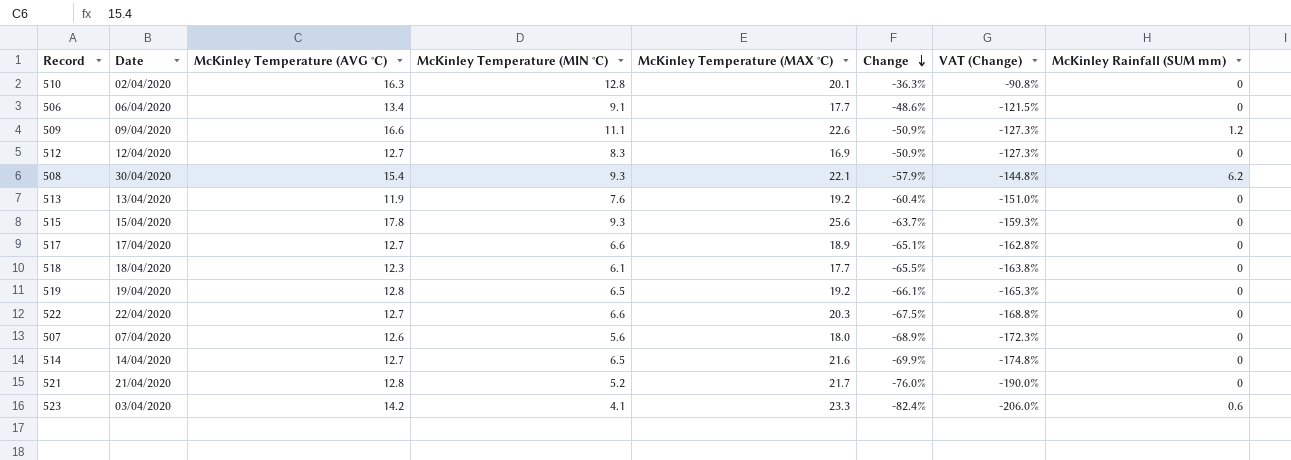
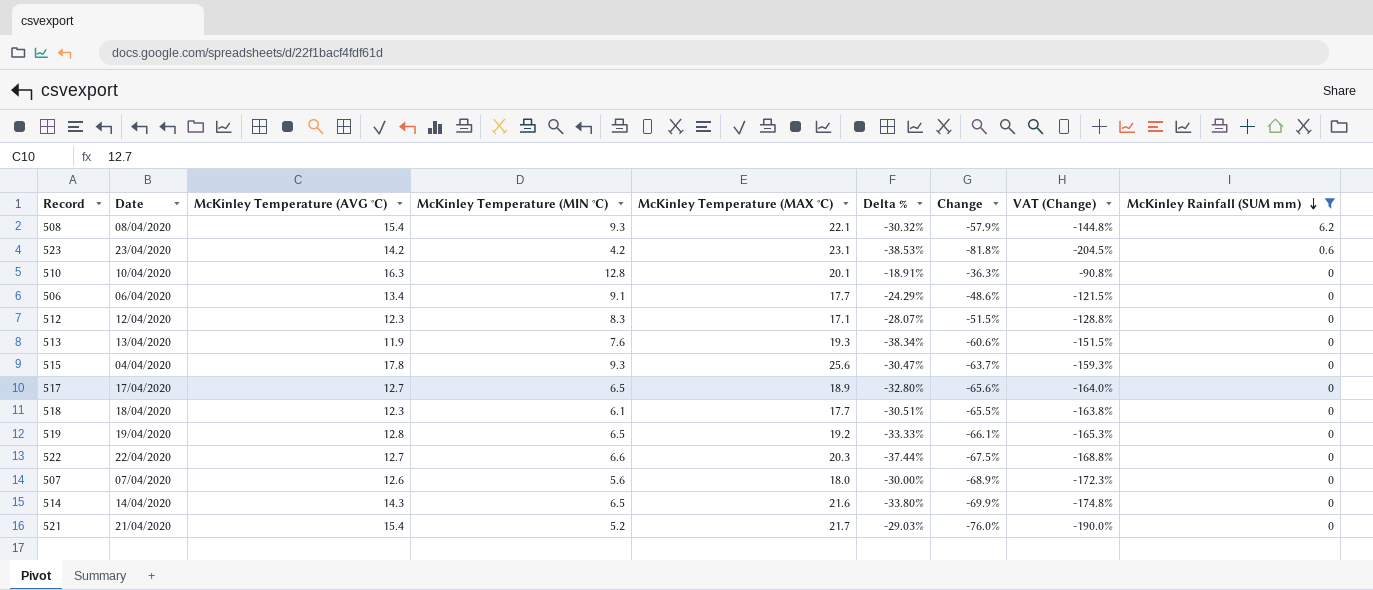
filter: none -> McKinley Rainfall (SUM mm) != 1.2
row order: Change descending -> McKinley Rainfall (SUM mm) descending
column Delta % | formula: none -> ([McKinley Temperature (AVG °C)] - [McKinley Temperature (MAX °C)]) / [McKinley Temperature (MAX °C)]
508 | Date: 30/04/2020 -> 08/04/2020
523 | Date: 03/04/2020 -> 23/04/2020
523 | McKinley Temperature (MIN °C): 4.1 -> 4.2
523 | McKinley Temperature (MAX °C): 23.3 -> 23.1
523 | Change: -82.4% -> -81.8%
523 | VAT (Change): -206.0% -> -204.5%
510 | Date: 02/04/2020 -> 10/04/2020
512 | McKinley Temperature (AVG °C): 12.7 -> 12.3
512 | McKinley Temperature (MAX °C): 16.9 -> 17.1
512 | Change: -50.9% -> -51.5%
512 | VAT (Change): -127.3% -> -128.8%
513 | McKinley Temperature (MAX °C): 19.2 -> 19.3
513 | Change: -60.4% -> -60.6%
513 | VAT (Change): -151.0% -> -151.5%
515 | Date: 15/04/2020 -> 04/04/2020
517 | McKinley Temperature (MIN °C): 6.6 -> 6.5
517 | Change: -65.1% -> -65.6%
517 | VAT (Change): -162.8% -> -164.0%
514 | McKinley Temperature (AVG °C): 12.7 -> 14.3
521 | McKinley Temperature (AVG °C): 12.8 -> 15.4

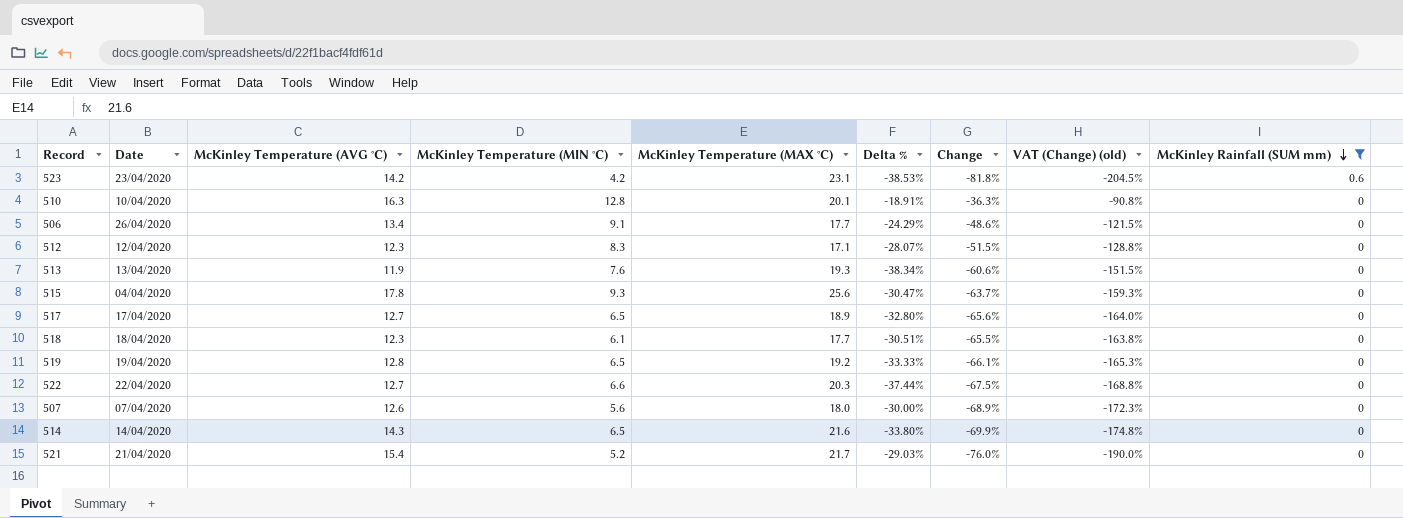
column name: VAT (Change) -> VAT (Change) (old)
row 508: 08/04/2020 | 15.4 | 9.3 | 22.1 | -30.32% | -57.9% | -144.8% | 6.2 -> none
506 | Date: 06/04/2020 -> 26/04/2020

